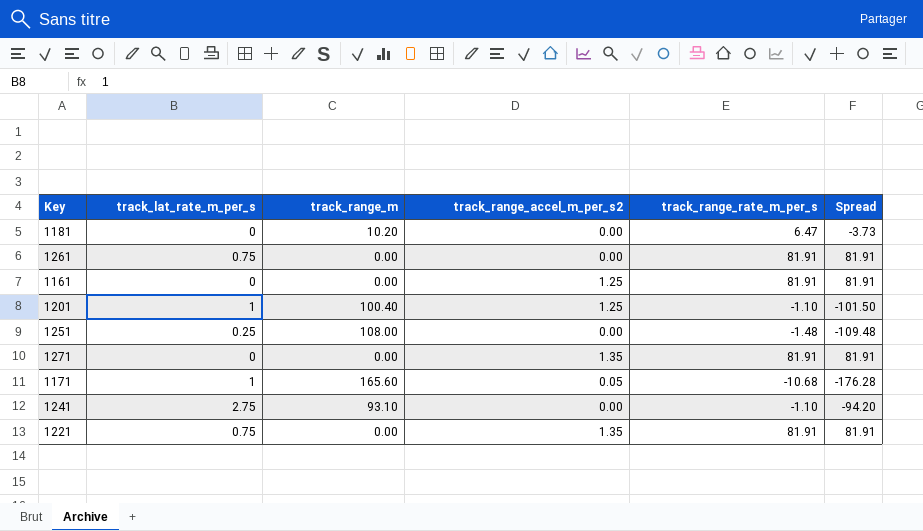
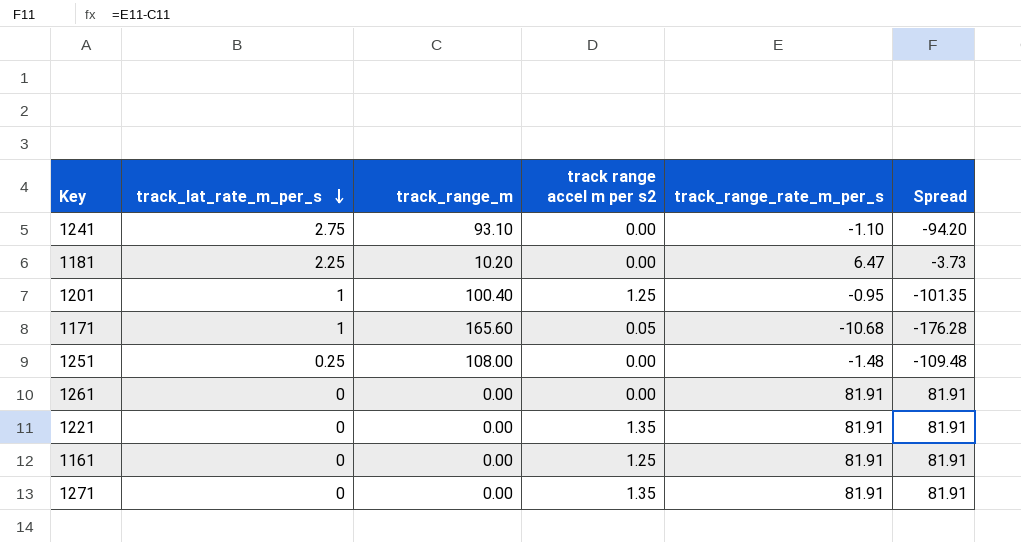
row order: none -> track_lat_rate_m_per_s descending
column name: track_range_accel_m_per_s2 -> track range accel m per s2
1181 | track_lat_rate_m_per_s: 0 -> 2.25
1201 | track_range_rate_m_per_s: -1.10 -> -0.95
1201 | Spread: -101.50 -> -101.35
1261 | track_lat_rate_m_per_s: 0.75 -> 0
1221 | track_lat_rate_m_per_s: 0.75 -> 0

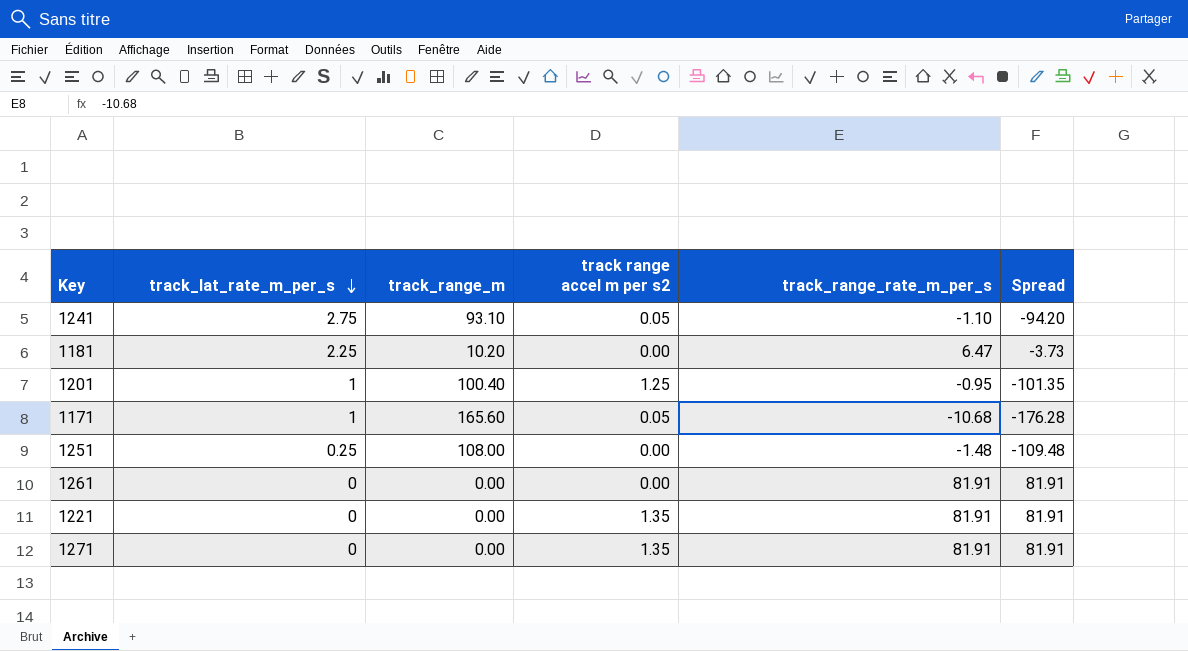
row 1161: 0 | 0.00 | 1.25 | 81.91 | 81.91 -> none
1241 | track range accel m per s2: 0.00 -> 0.05

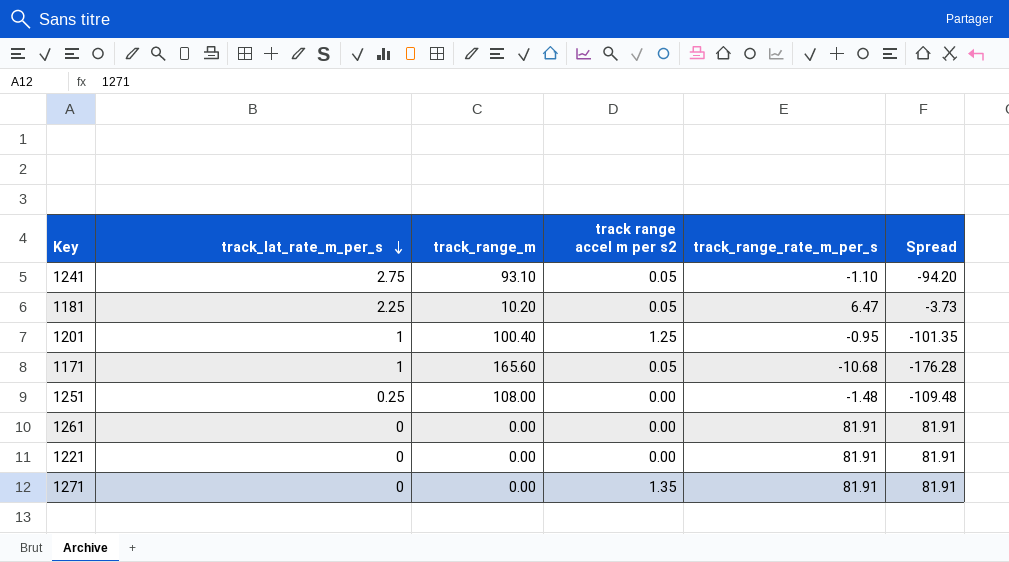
1181 | track range accel m per s2: 0.00 -> 0.05
1221 | track range accel m per s2: 1.35 -> 0.00

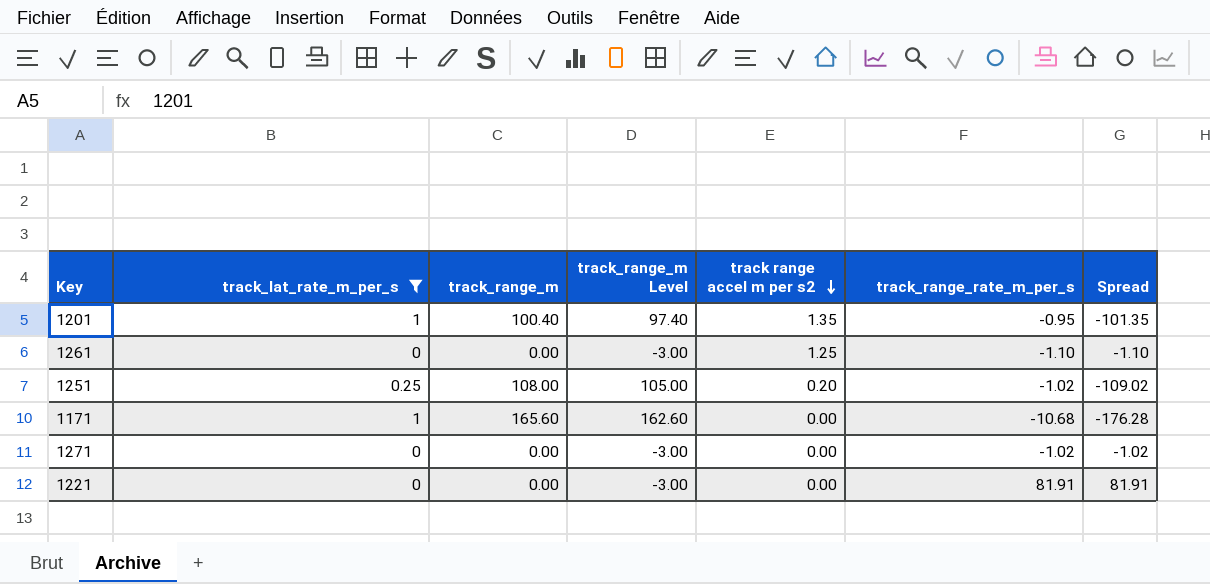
filter: none -> track_lat_rate_m_per_s <= 1
row order: track_lat_rate_m_per_s descending -> track range accel m per s2 descending
column track_range_m Level | formula: none -> [track_range_m] - 3
1201 | track range accel m per s2: 1.25 -> 1.35
1261 | track range accel m per s2: 0.00 -> 1.25
1261 | track_range_rate_m_per_s: 81.91 -> -1.10
1261 | Spread: 81.91 -> -1.10
1251 | track range accel m per s2: 0.00 -> 0.20
1251 | track_range_rate_m_per_s: -1.48 -> -1.02
1251 | Spread: -109.48 -> -109.02
1171 | track range accel m per s2: 0.05 -> 0.00
1271 | track range accel m per s2: 1.35 -> 0.00
1271 | track_range_rate_m_per_s: 81.91 -> -1.02
1271 | Spread: 81.91 -> -1.02

